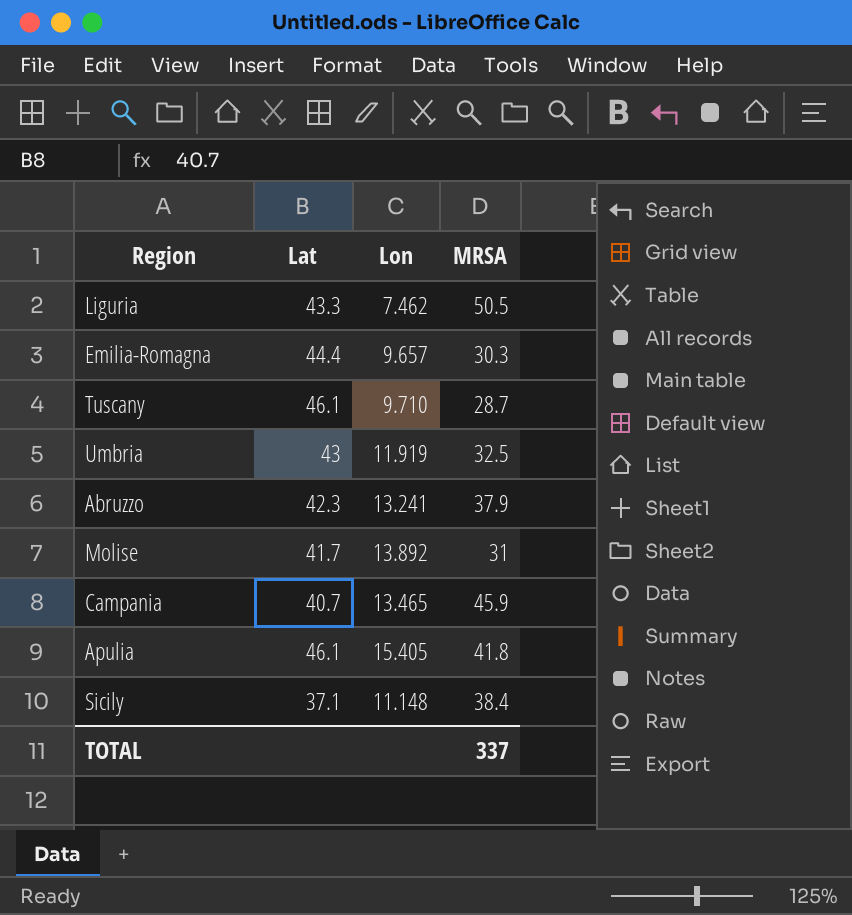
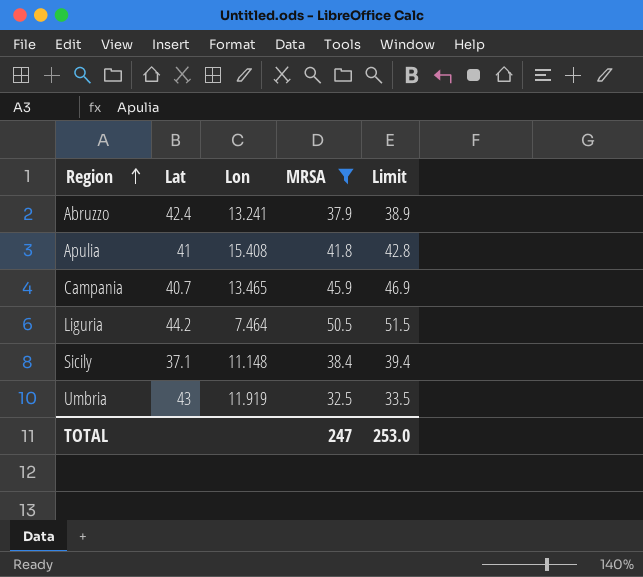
filter: none -> MRSA >= 32.5
row order: none -> Region ascending
column Limit | formula: none -> [MRSA] + 1
Abruzzo | Lat: 42.3 -> 42.4
Apulia | Lat: 46.1 -> 41
Apulia | Lon: 15.405 -> 15.408
Liguria | Lat: 43.3 -> 44.2
Liguria | Lon: 7.462 -> 7.464
TOTAL | MRSA: 337 -> 247

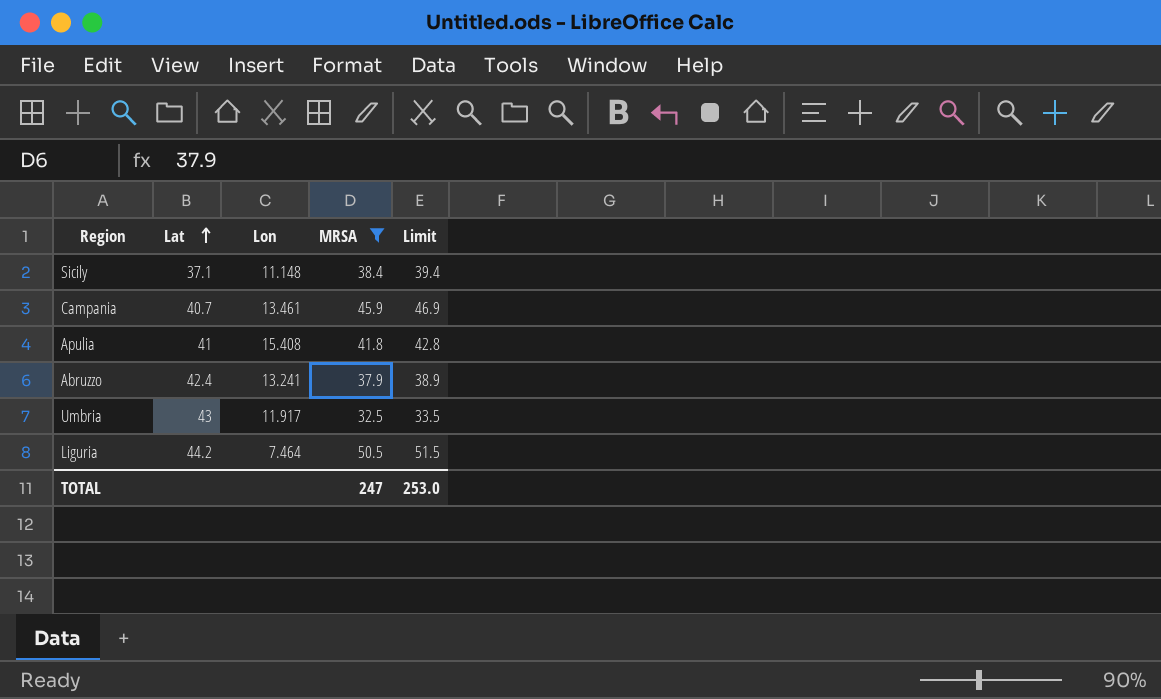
row order: Region ascending -> Lat ascending
Campania | Lon: 13.465 -> 13.461
Umbria | Lon: 11.919 -> 11.917

